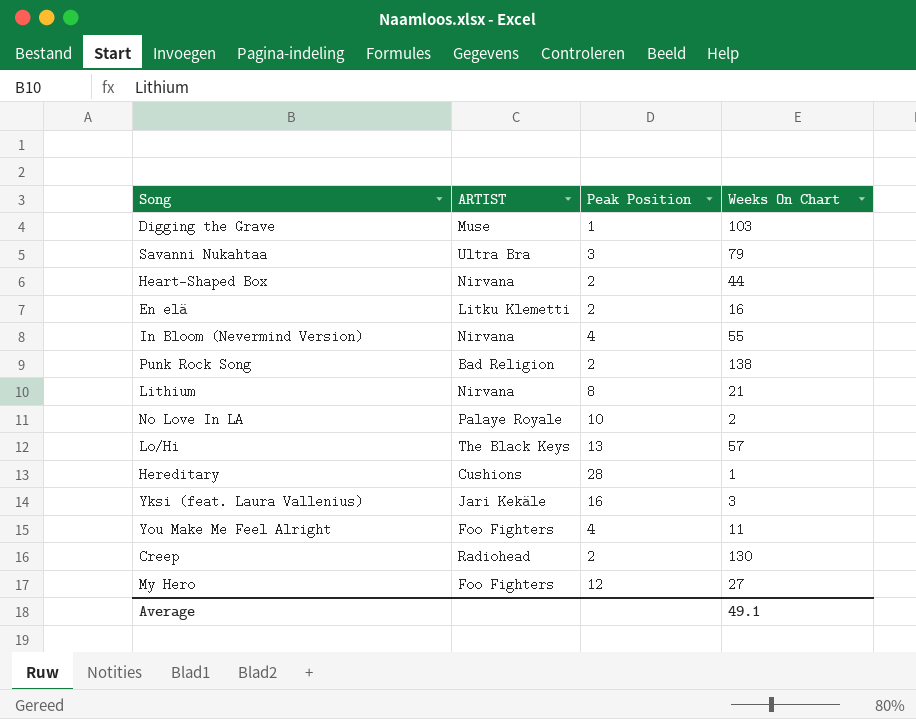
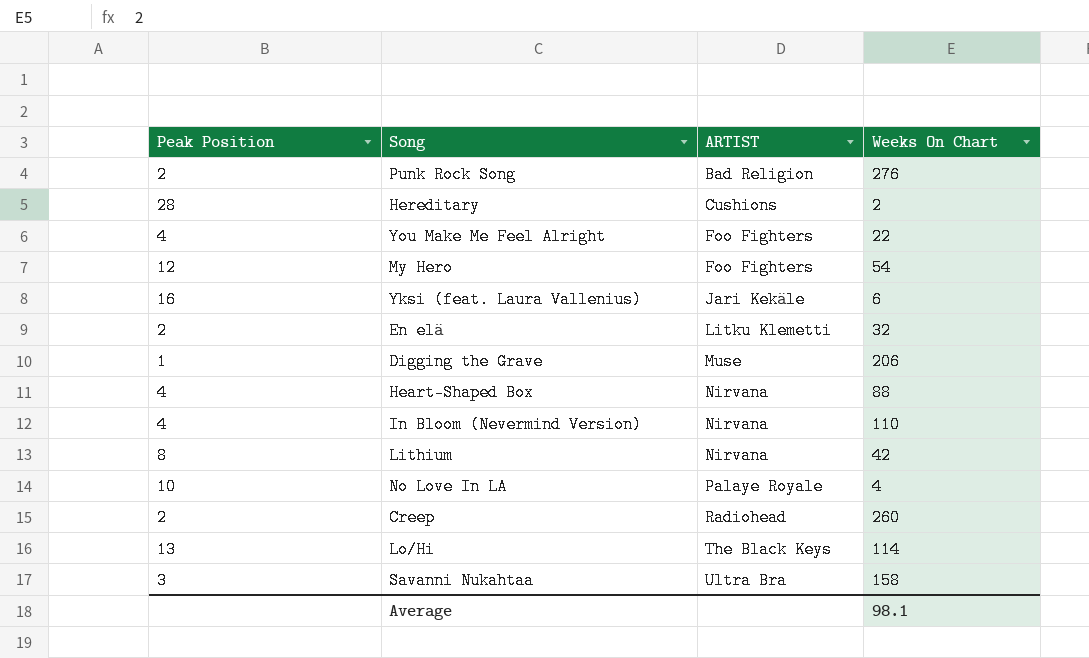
row order: none -> ARTIST ascending
column Peak Position | position: 3 -> 1
Punk Rock Song | Weeks On Chart: 138 -> 276
Hereditary | Weeks On Chart: 1 -> 2
You Make Me Feel Alright | Weeks On Chart: 11 -> 22
My Hero | Weeks On Chart: 27 -> 54
Yksi (feat. Laura Vallenius) | Weeks On Chart: 3 -> 6
En elä | Weeks On Chart: 16 -> 32
Digging the Grave | Weeks On Chart: 103 -> 206
Heart-Shaped Box | Peak Position: 2 -> 4
Heart-Shaped Box | Weeks On Chart: 44 -> 88
In Bloom (Nevermind Version) | Weeks On Chart: 55 -> 110
Lithium | Weeks On Chart: 21 -> 42
No Love In LA | Weeks On Chart: 2 -> 4
Creep | Weeks On Chart: 130 -> 260
Lo/Hi | Weeks On Chart: 57 -> 114
Savanni Nukahtaa | Weeks On Chart: 79 -> 158
Average | Weeks On Chart: 49.1 -> 98.1

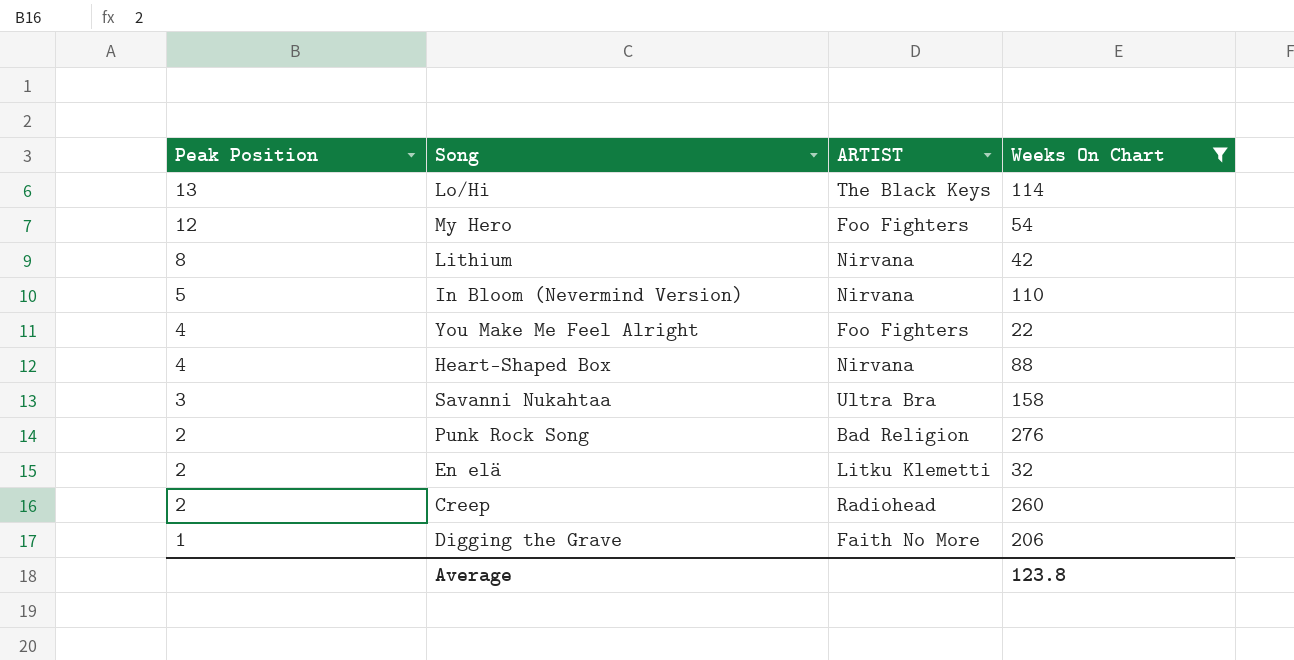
filter: none -> Weeks On Chart >= 22
row order: ARTIST ascending -> Peak Position descending
In Bloom (Nevermind Version) | Peak Position: 4 -> 5
Digging the Grave | ARTIST: Muse -> Faith No More
Average | Weeks On Chart: 98.1 -> 123.8

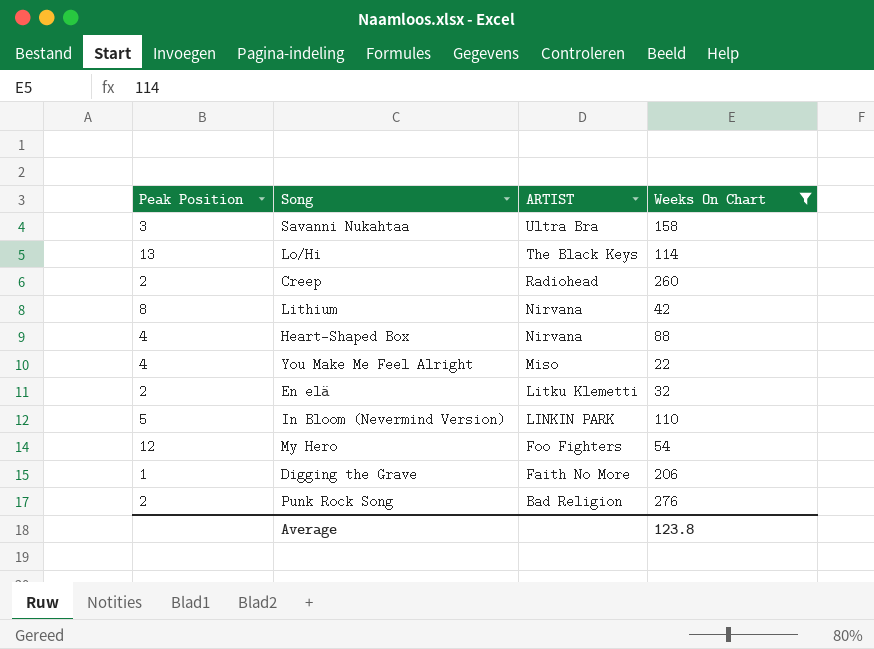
row order: Peak Position descending -> ARTIST descending
You Make Me Feel Alright | ARTIST: Foo Fighters -> Miso
In Bloom (Nevermind Version) | ARTIST: Nirvana -> LINKIN PARK

